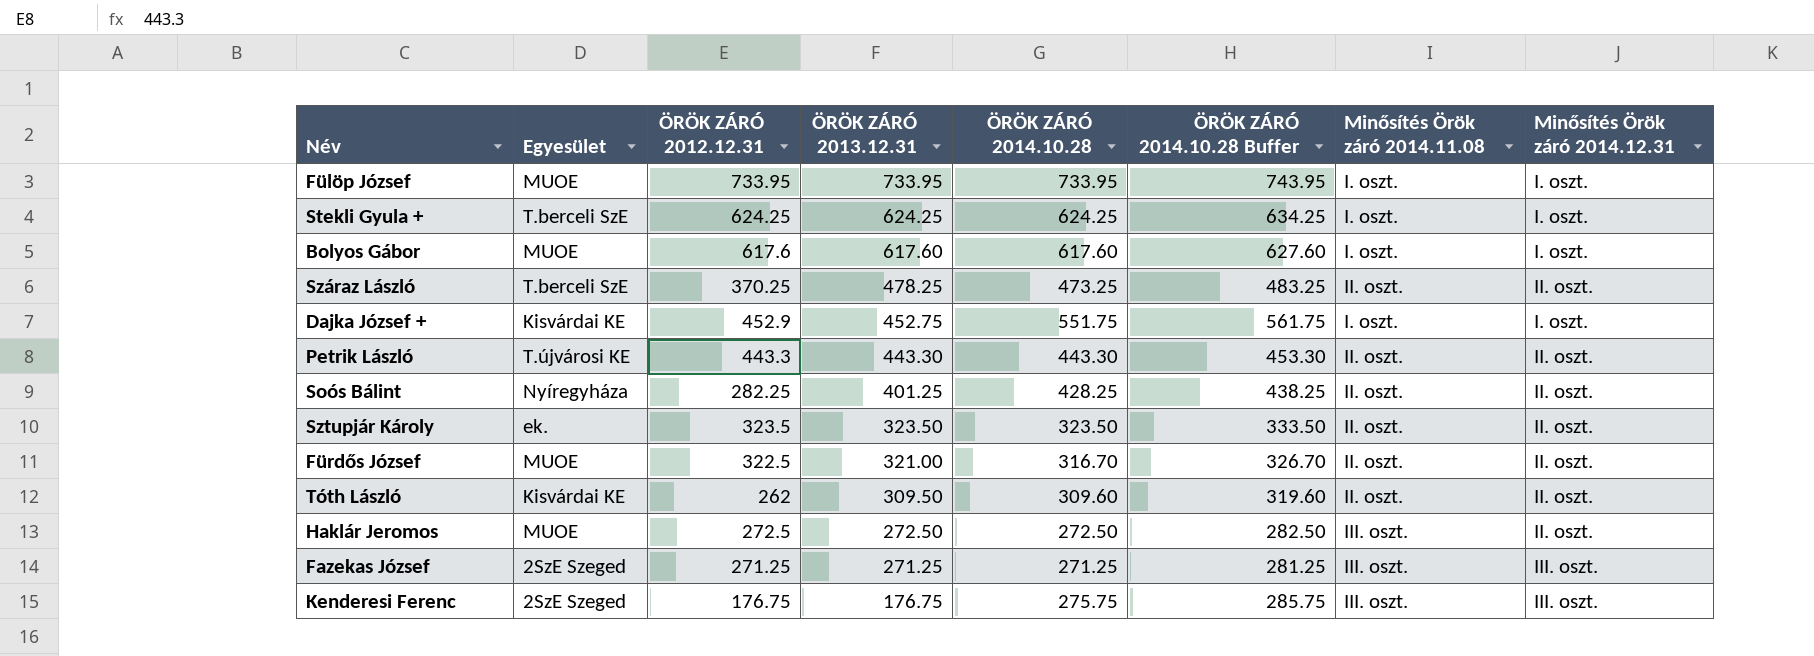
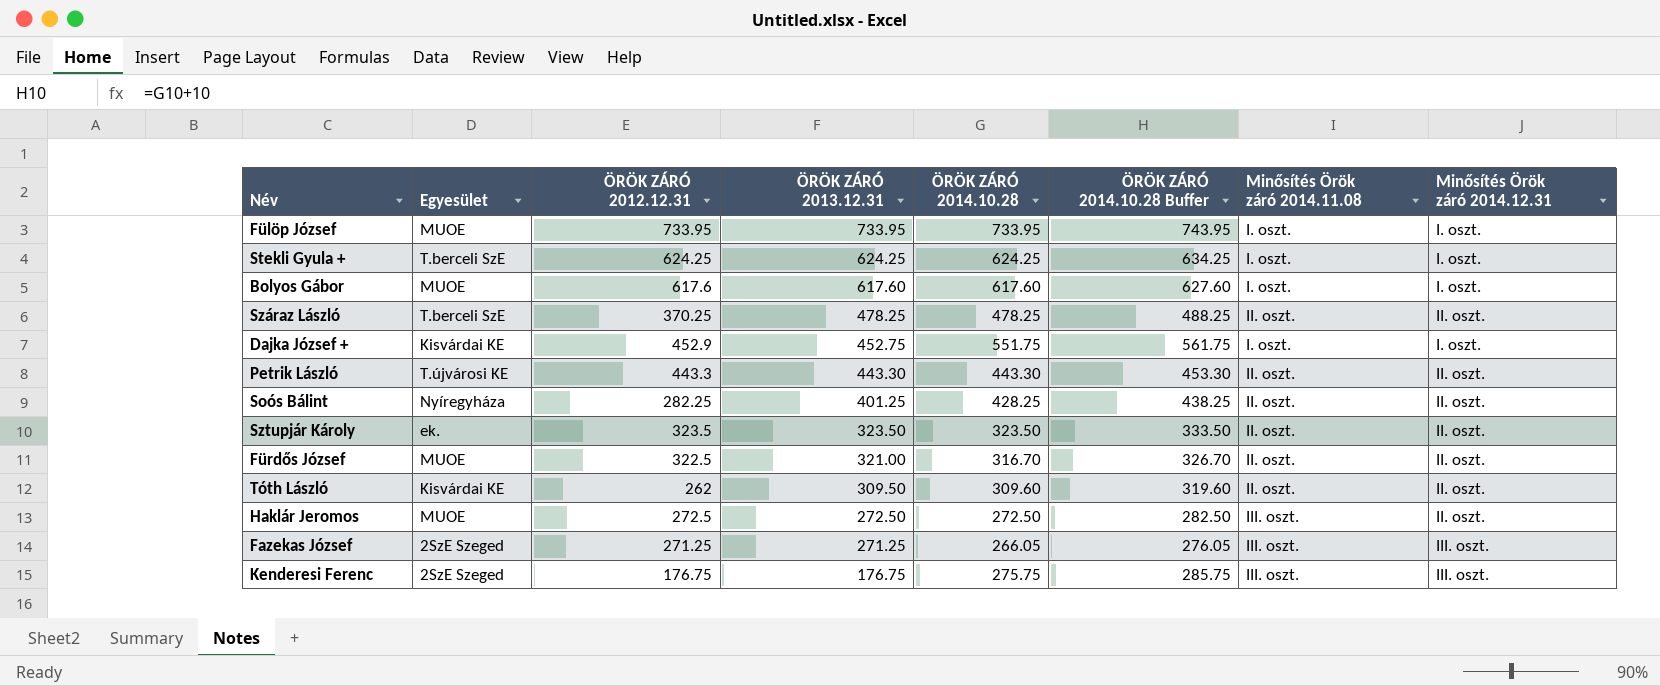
Száraz László | ÖRÖK ZÁRÓ 2014.10.28: 473.25 -> 478.25
Száraz László | ÖRÖK ZÁRÓ 2014.10.28 Buffer: 483.25 -> 488.25
Fazekas József | ÖRÖK ZÁRÓ 2014.10.28: 271.25 -> 266.05
Fazekas József | ÖRÖK ZÁRÓ 2014.10.28 Buffer: 281.25 -> 276.05

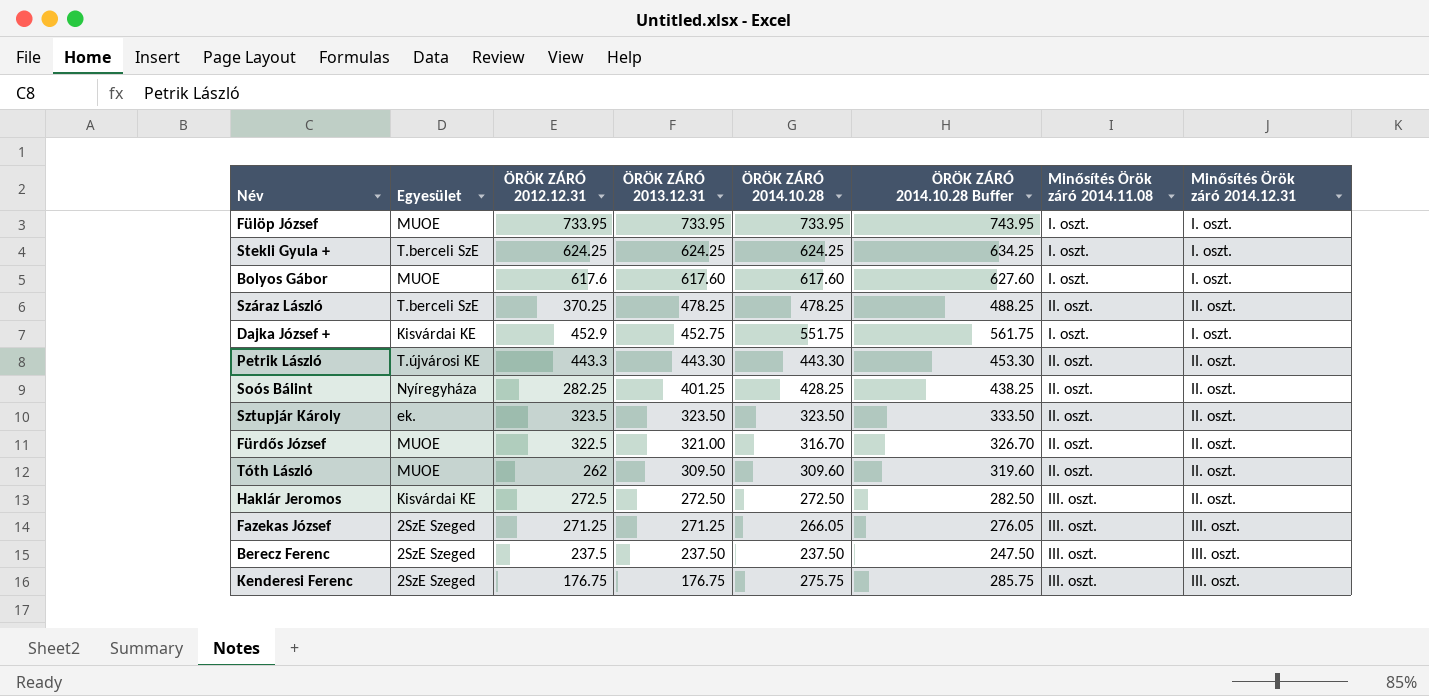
Tóth László | Egyesület: Kisvárdai KE -> MUOE
Haklár Jeromos | Egyesület: MUOE -> Kisvárdai KE
row Berecz Ferenc: none -> 2SzE Szeged | 237.5 | 237.50 | 237.50 | 247.50 | III. oszt. | III. oszt.

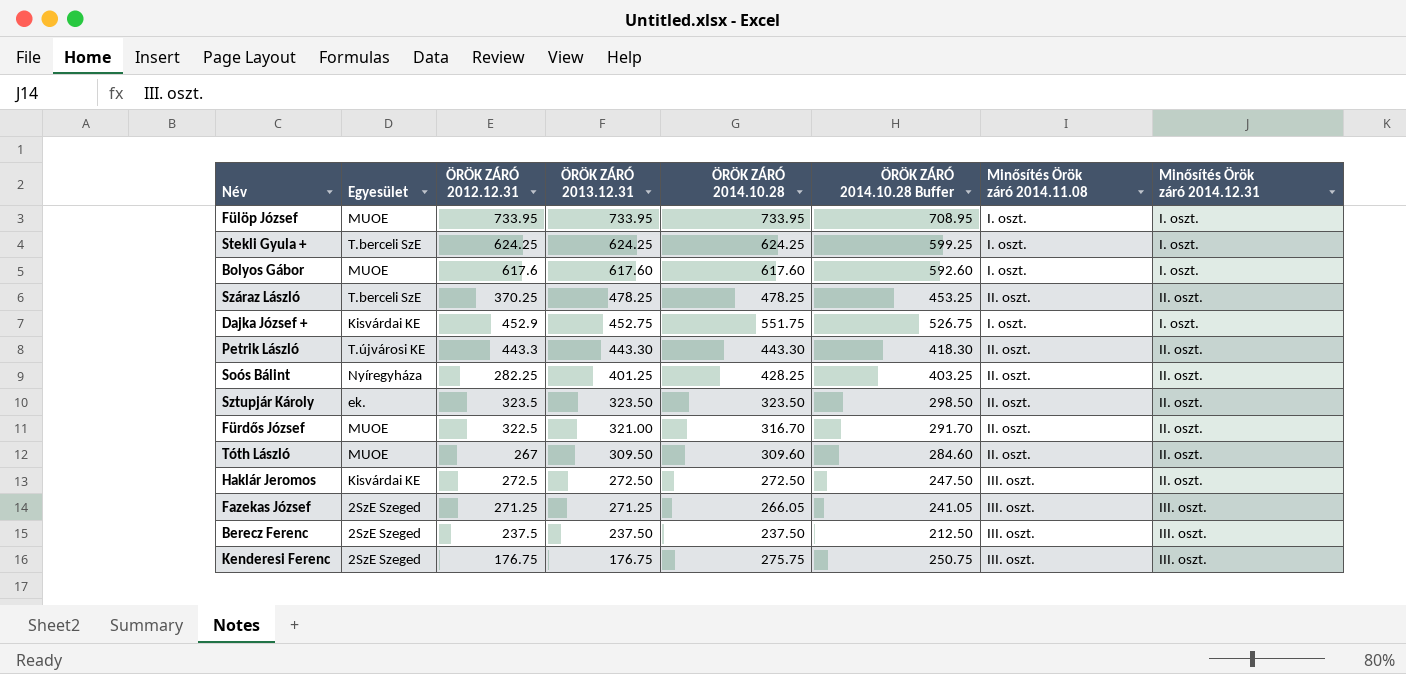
column ÖRÖK ZÁRÓ 2014.10.28 Buffer | formula: [ÖRÖK ZÁRÓ 2014.10.28] + 10 -> [ÖRÖK ZÁRÓ 2014.10.28] - 25
Tóth László | ÖRÖK ZÁRÓ 2012.12.31: 262 -> 267

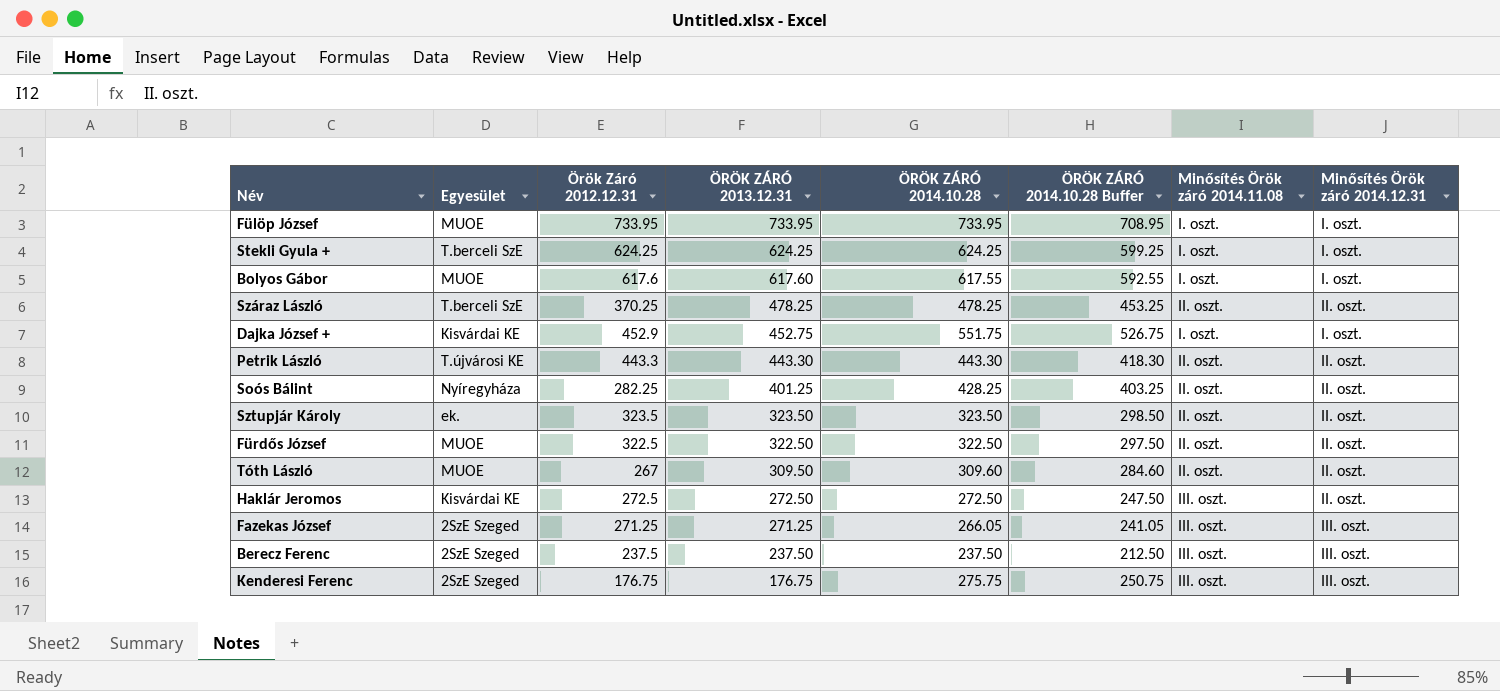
column name: ÖRÖK ZÁRÓ 2012.12.31 -> Örök Záró 2012.12.31
Bolyos Gábor | ÖRÖK ZÁRÓ 2014.10.28: 617.60 -> 617.55
Bolyos Gábor | ÖRÖK ZÁRÓ 2014.10.28 Buffer: 592.60 -> 592.55
Fürdős József | ÖRÖK ZÁRÓ 2013.12.31: 321.00 -> 322.50
Fürdős József | ÖRÖK ZÁRÓ 2014.10.28: 316.70 -> 322.50
Fürdős József | ÖRÖK ZÁRÓ 2014.10.28 Buffer: 291.70 -> 297.50

